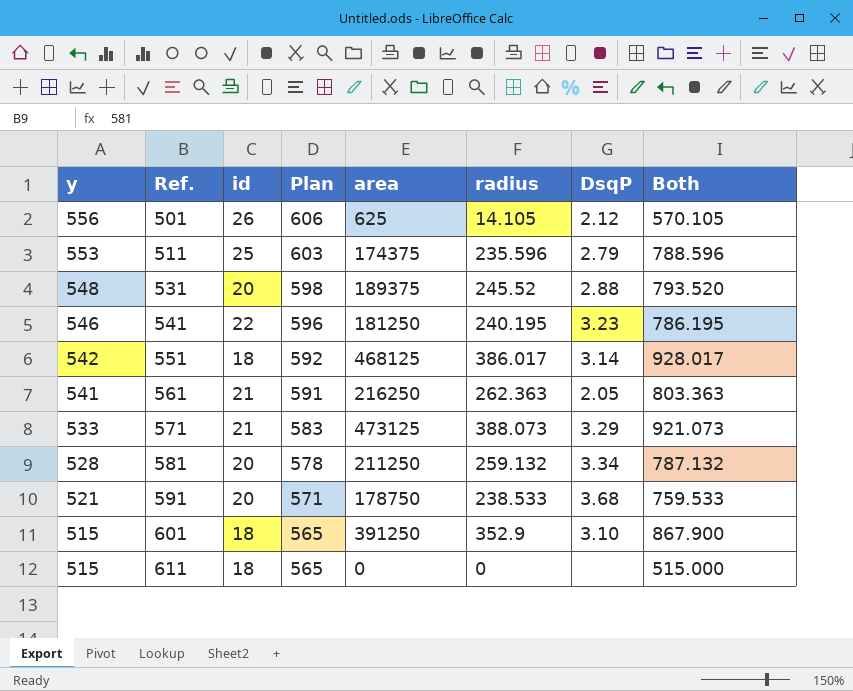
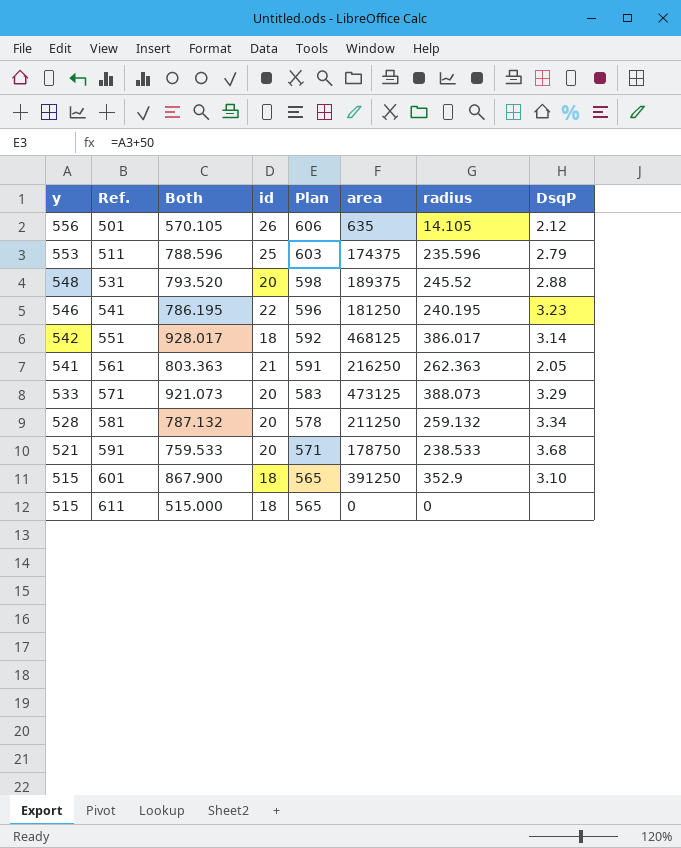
column Both | position: 8 -> 3
501 | area: 625 -> 635
571 | id: 21 -> 20

